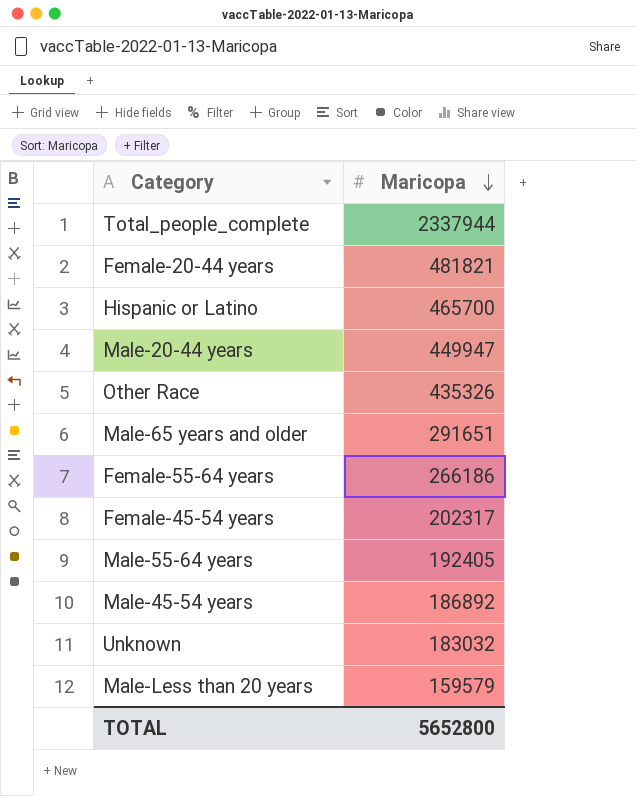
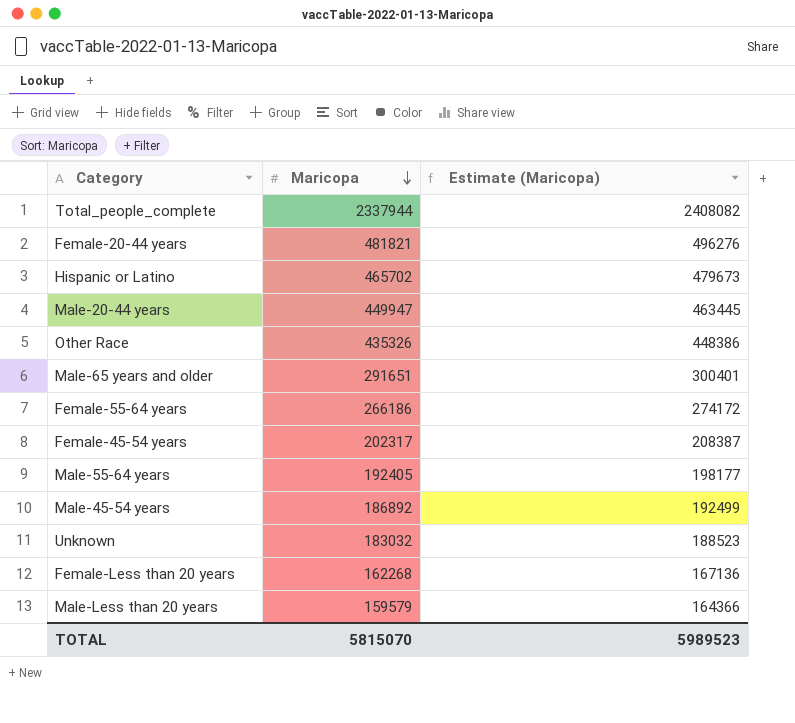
column Estimate (Maricopa) | formula: none -> [Maricopa] * 1.03
Hispanic or Latino | Maricopa: 465700 -> 465702
row Female-Less than 20 years: none -> 162268 | 167136
TOTAL | Maricopa: 5652800 -> 5815070

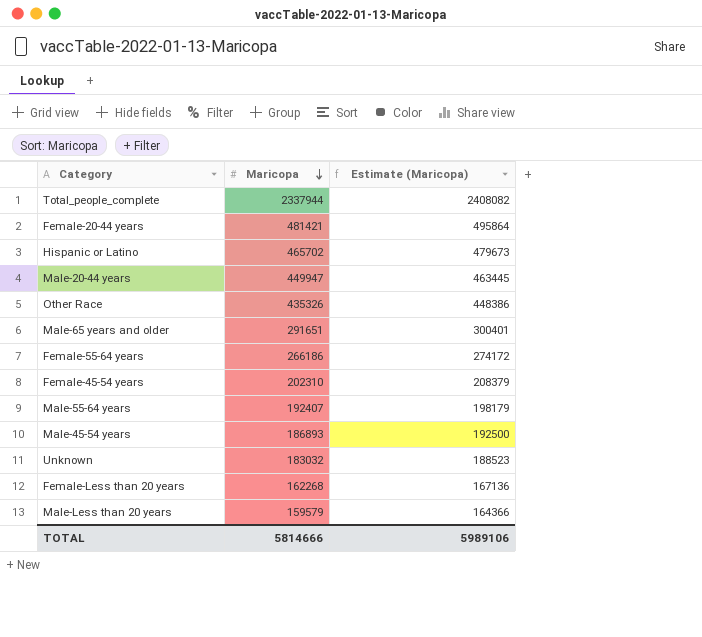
Female-20-44 years | Maricopa: 481821 -> 481421
Female-20-44 years | Estimate (Maricopa): 496276 -> 495864
Female-45-54 years | Maricopa: 202317 -> 202310
Female-45-54 years | Estimate (Maricopa): 208387 -> 208379
Male-55-64 years | Maricopa: 192405 -> 192407
Male-55-64 years | Estimate (Maricopa): 198177 -> 198179
Male-45-54 years | Maricopa: 186892 -> 186893
Male-45-54 years | Estimate (Maricopa): 192499 -> 192500
TOTAL | Maricopa: 5815070 -> 5814666
TOTAL | Estimate (Maricopa): 5989523 -> 5989106

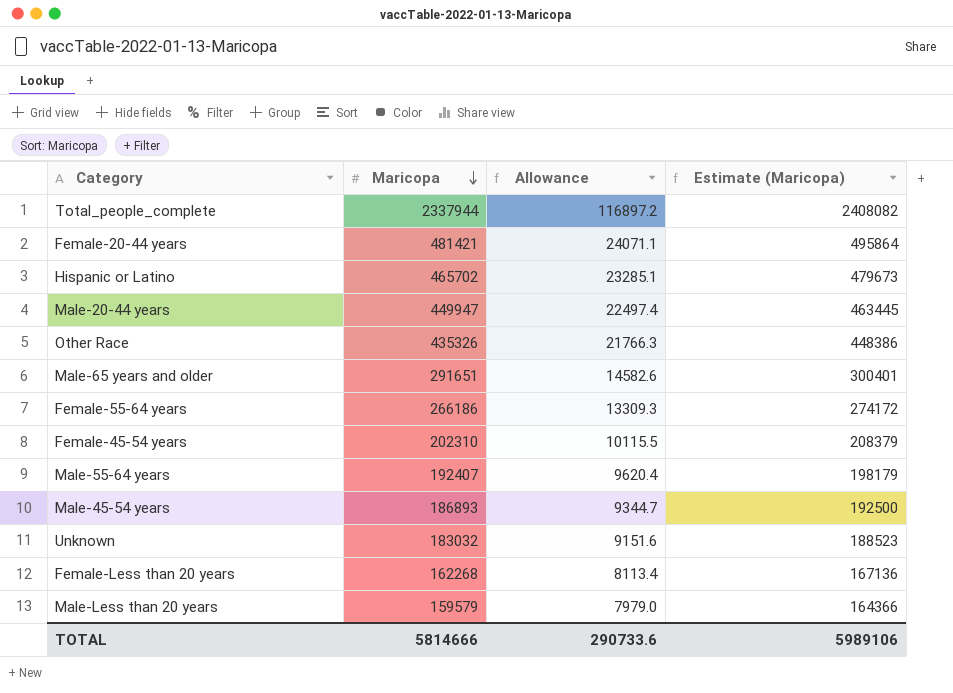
column Allowance | formula: none -> [Maricopa] * 0.05

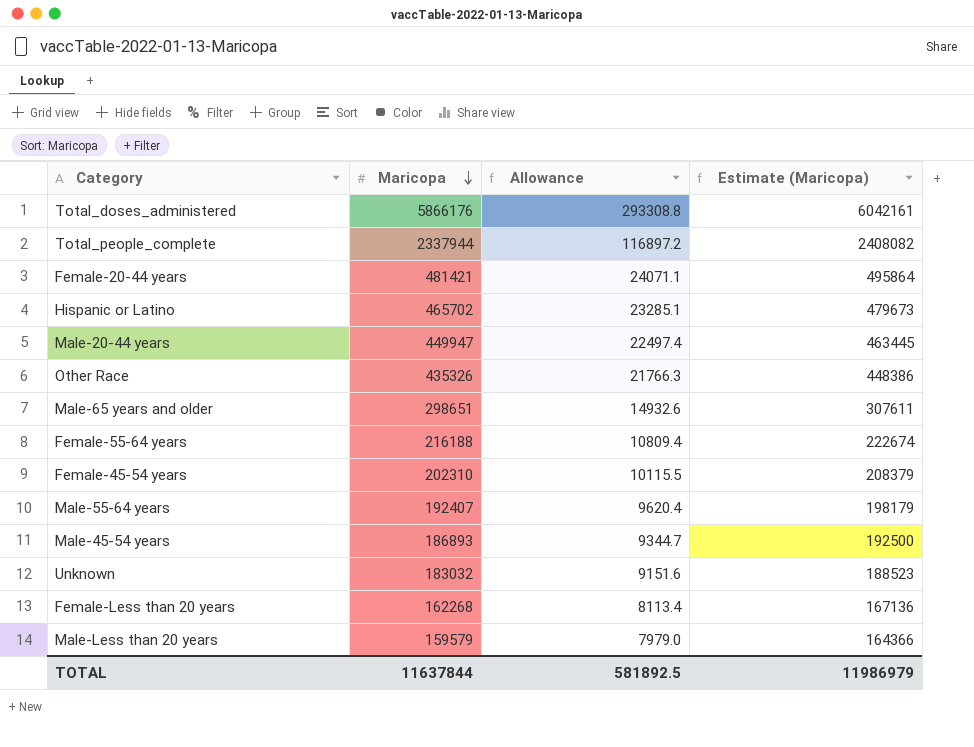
row Total_doses_administered: none -> 5866176 | 293308.8 | 6042161
Male-65 years and older | Maricopa: 291651 -> 298651
Male-65 years and older | Allowance: 14582.6 -> 14932.6
Male-65 years and older | Estimate (Maricopa): 300401 -> 307611
Female-55-64 years | Maricopa: 266186 -> 216188
Female-55-64 years | Allowance: 13309.3 -> 10809.4
Female-55-64 years | Estimate (Maricopa): 274172 -> 222674
TOTAL | Maricopa: 5814666 -> 11637844
TOTAL | Allowance: 290733.6 -> 581892.5
TOTAL | Estimate (Maricopa): 5989106 -> 11986979

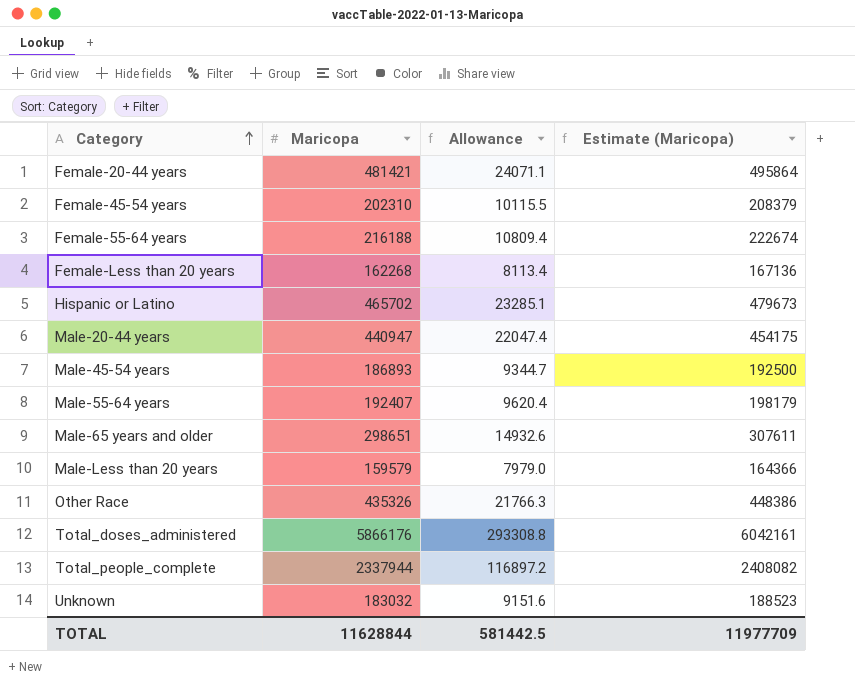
row order: Maricopa descending -> Category ascending
Male-20-44 years | Maricopa: 449947 -> 440947
Male-20-44 years | Allowance: 22497.4 -> 22047.4
Male-20-44 years | Estimate (Maricopa): 463445 -> 454175
TOTAL | Maricopa: 11637844 -> 11628844
TOTAL | Allowance: 581892.5 -> 581442.5
TOTAL | Estimate (Maricopa): 11986979 -> 11977709

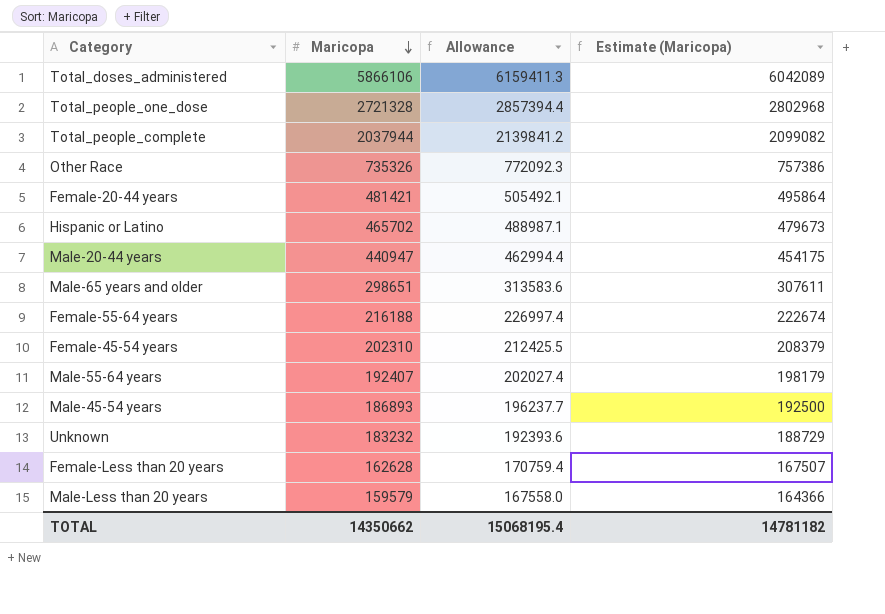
row order: Category ascending -> Maricopa descending
column Allowance | formula: [Maricopa] * 0.05 -> [Maricopa] * 1.05
Total_doses_administered | Maricopa: 5866176 -> 5866106
Total_doses_administered | Estimate (Maricopa): 6042161 -> 6042089
row Total_people_one_dose: none -> 2721328 | 2857394.4 | 2802968
Total_people_complete | Maricopa: 2337944 -> 2037944
Total_people_complete | Estimate (Maricopa): 2408082 -> 2099082
Other Race | Maricopa: 435326 -> 735326
Other Race | Estimate (Maricopa): 448386 -> 757386
Unknown | Maricopa: 183032 -> 183232
Unknown | Estimate (Maricopa): 188523 -> 188729
Female-Less than 20 years | Maricopa: 162268 -> 162628
Female-Less than 20 years | Estimate (Maricopa): 167136 -> 167507
TOTAL | Maricopa: 11628844 -> 14350662
TOTAL | Allowance: 581442.5 -> 15068195.4
TOTAL | Estimate (Maricopa): 11977709 -> 14781182

